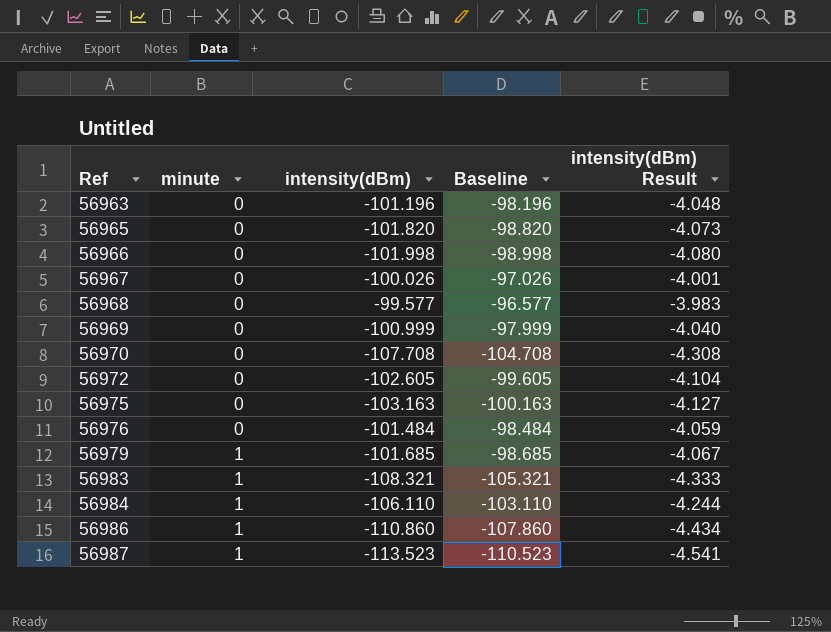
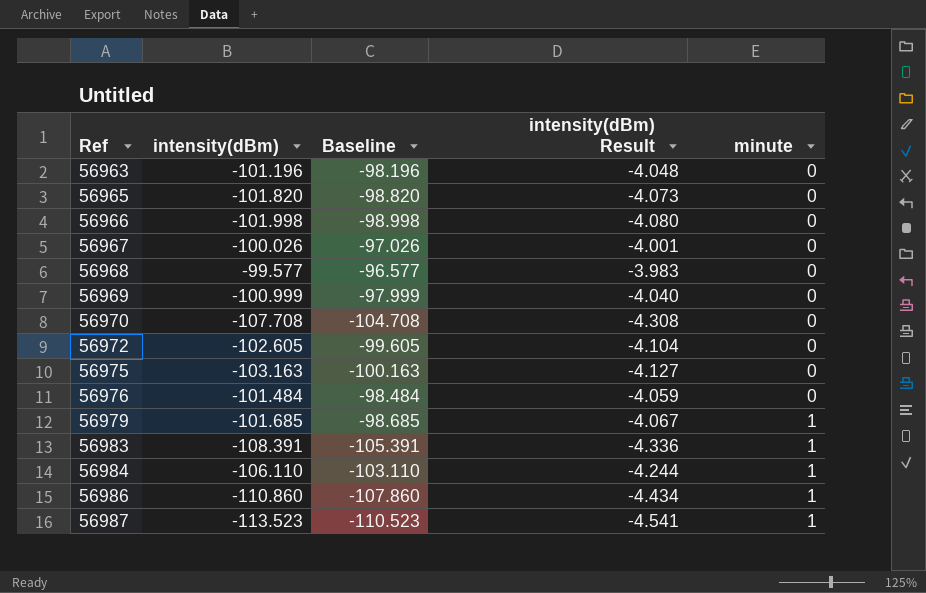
column minute | position: 2 -> 5
56983 | intensity(dBm): -108.321 -> -108.391
56983 | Baseline: -105.321 -> -105.391
56983 | intensity(dBm) Result: -4.333 -> -4.336

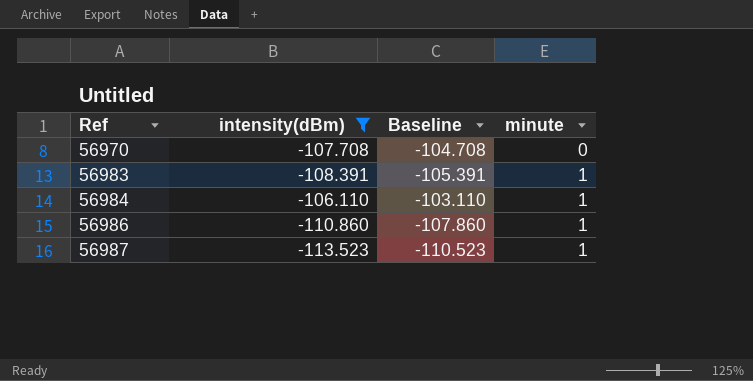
filter: none -> intensity(dBm) <= -106.110
column intensity(dBm) Result | formula: [intensity(dBm)] * 0.04 -> none

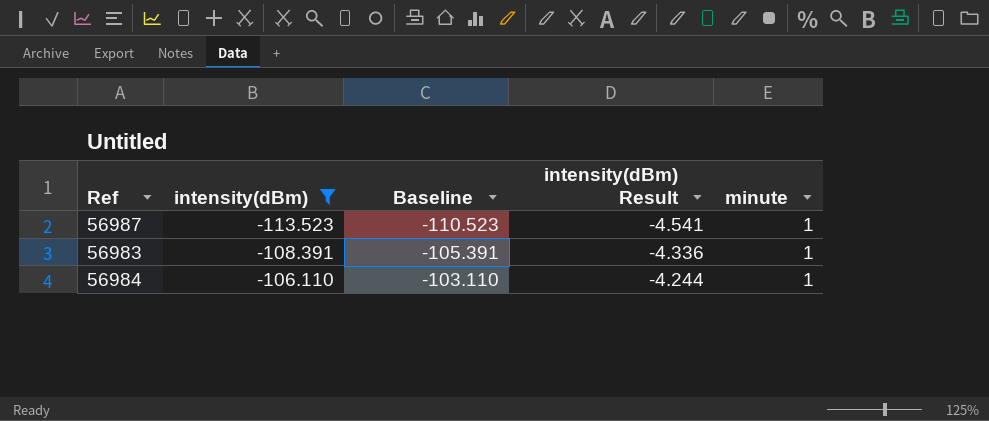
row order: Ref ascending -> intensity(dBm) ascending
column intensity(dBm) Result | formula: none -> [intensity(dBm)] * 0.04
row 56970: -107.708 | -104.708 | 0 -> none
row 56986: -110.860 | -107.860 | 1 -> none

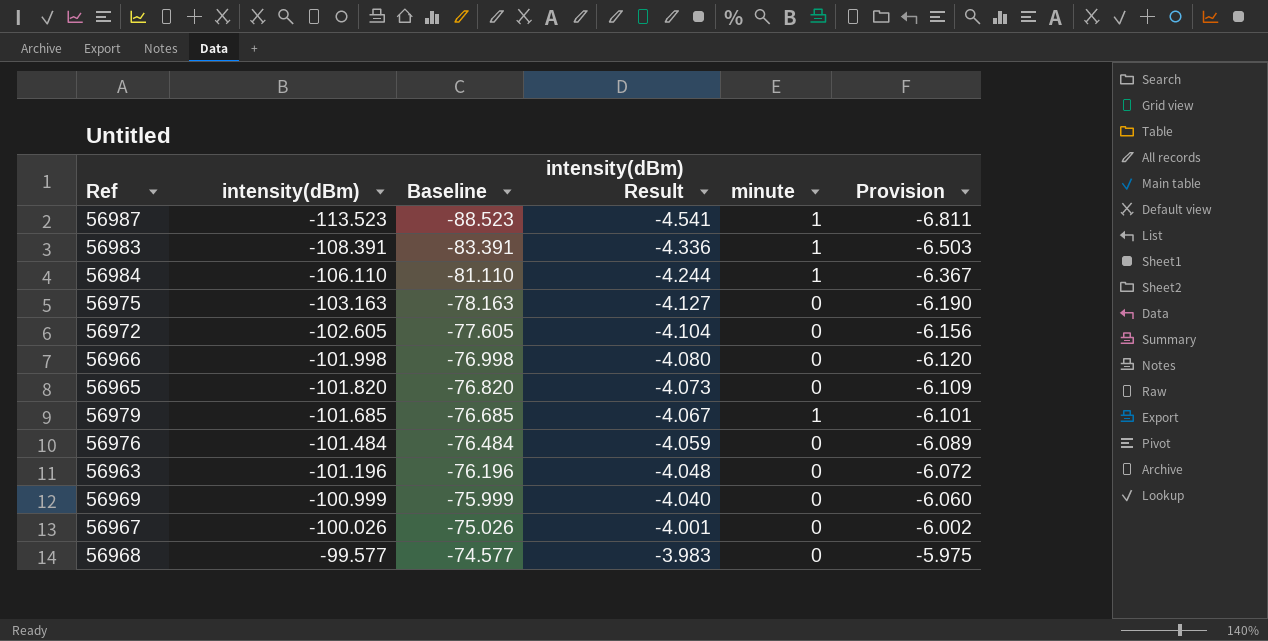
filter: intensity(dBm) <= -106.110 -> none
column Baseline | formula: [intensity(dBm)] + 3 -> [intensity(dBm)] + 25
column Provision | formula: none -> [intensity(dBm)] * 0.06

